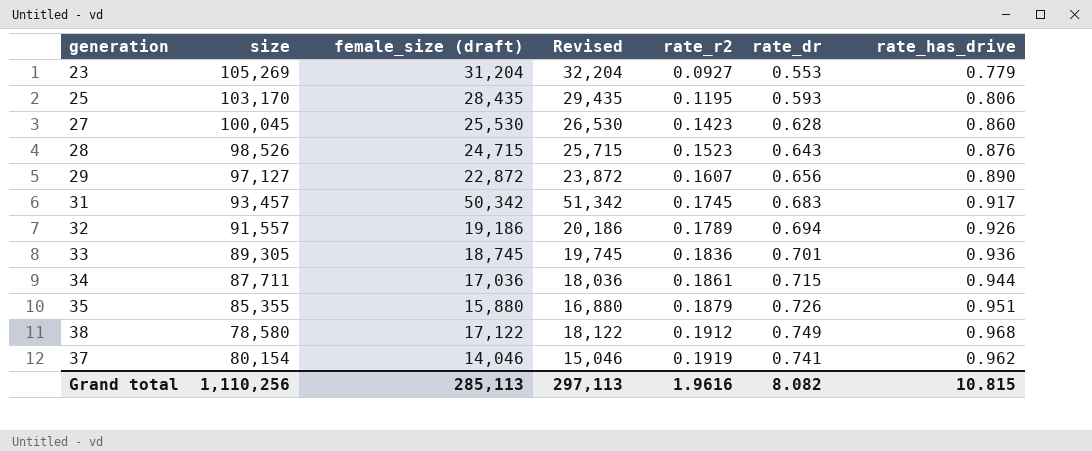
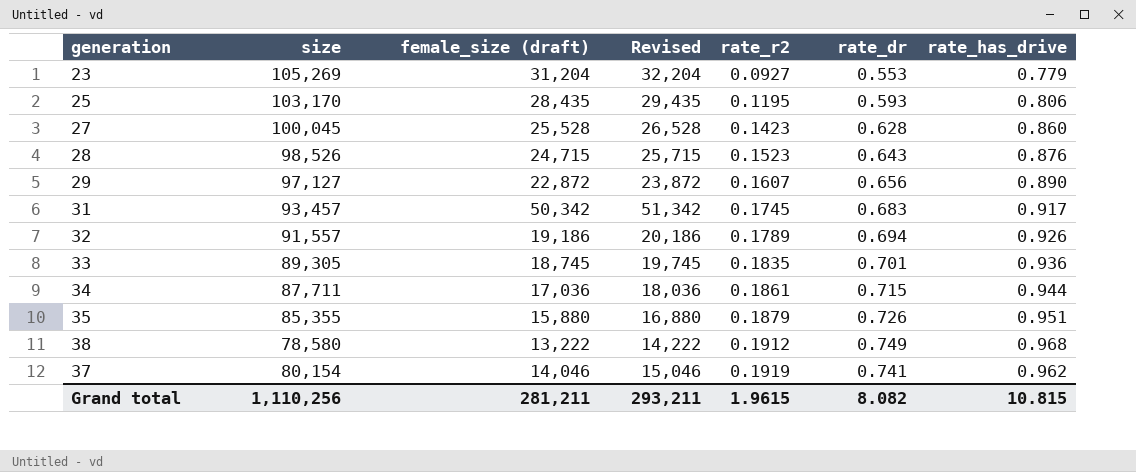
27 | female_size (draft): 25,530 -> 25,528
27 | Revised: 26,530 -> 26,528
33 | rate_r2: 0.1836 -> 0.1835
38 | female_size (draft): 17,122 -> 13,222
38 | Revised: 18,122 -> 14,222
Grand total | female_size (draft): 285,113 -> 281,211
Grand total | Revised: 297,113 -> 293,211
Grand total | rate_r2: 1.9616 -> 1.9615

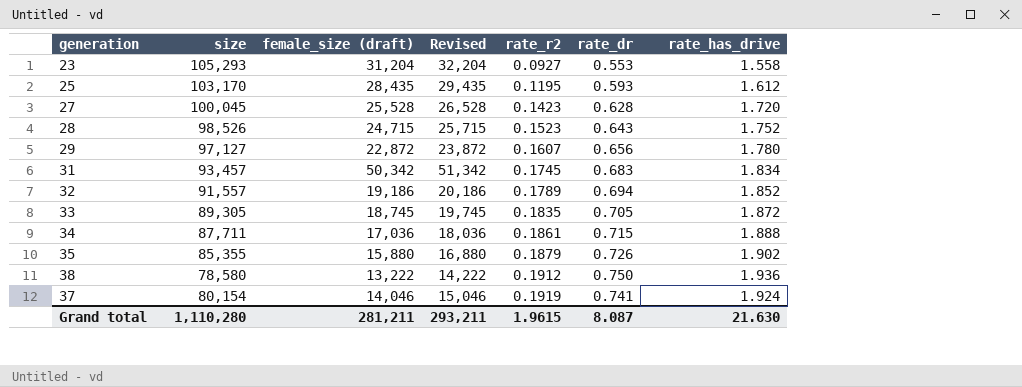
23 | size: 105,269 -> 105,293
23 | rate_has_drive: 0.779 -> 1.558
25 | rate_has_drive: 0.806 -> 1.612
27 | rate_has_drive: 0.860 -> 1.720
28 | rate_has_drive: 0.876 -> 1.752
29 | rate_has_drive: 0.890 -> 1.780
31 | rate_has_drive: 0.917 -> 1.834
32 | rate_has_drive: 0.926 -> 1.852
33 | rate_dr: 0.701 -> 0.705
33 | rate_has_drive: 0.936 -> 1.872
34 | rate_has_drive: 0.944 -> 1.888
35 | rate_has_drive: 0.951 -> 1.902
38 | rate_dr: 0.749 -> 0.750
38 | rate_has_drive: 0.968 -> 1.936
37 | rate_has_drive: 0.962 -> 1.924
Grand total | size: 1,110,256 -> 1,110,280
Grand total | rate_dr: 8.082 -> 8.087
Grand total | rate_has_drive: 10.815 -> 21.630

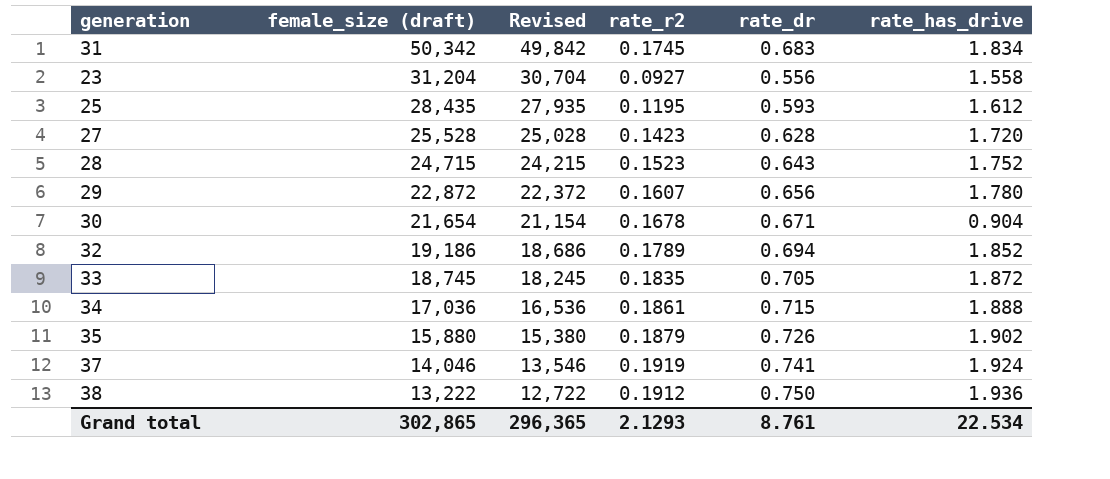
row order: rate_r2 ascending -> female_size (draft) descending
column size | position: 2 -> none
column Revised | formula: [female_size (draft)] + 1000 -> [female_size (draft)] - 500
23 | rate_dr: 0.553 -> 0.556
row 30: none -> 21,654 | 21,154 | 0.1678 | 0.671 | 0.904
Grand total | female_size (draft): 281,211 -> 302,865
Grand total | Revised: 293,211 -> 296,365
Grand total | rate_r2: 1.9615 -> 2.1293
Grand total | rate_dr: 8.087 -> 8.761
Grand total | rate_has_drive: 21.630 -> 22.534

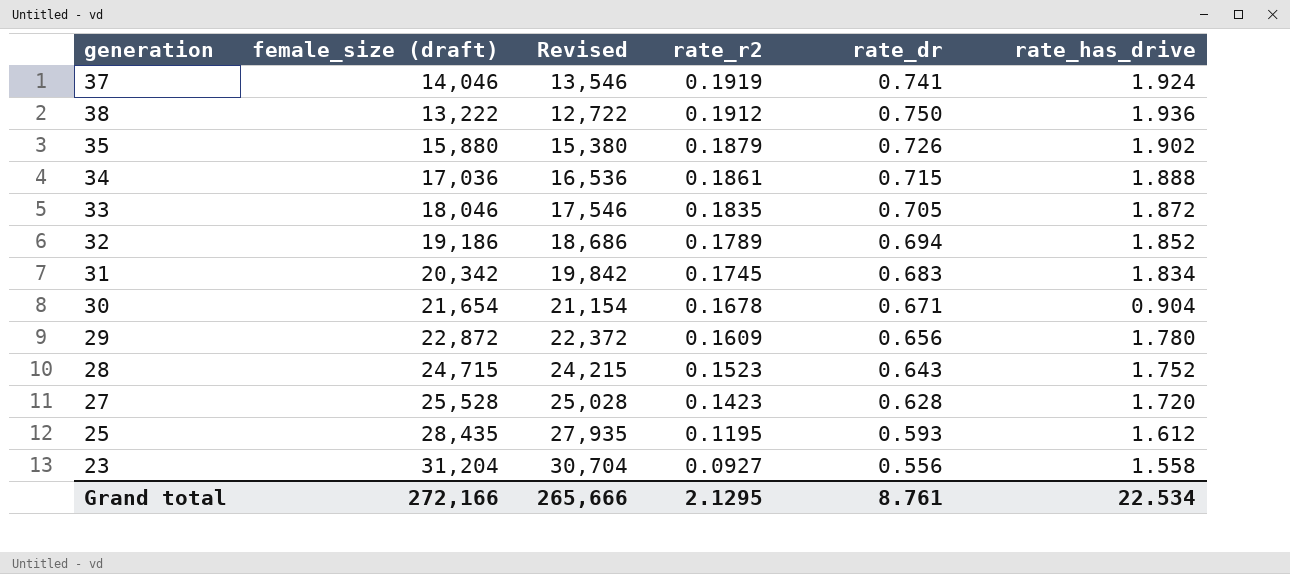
row order: female_size (draft) descending -> rate_r2 descending
33 | female_size (draft): 18,745 -> 18,046
33 | Revised: 18,245 -> 17,546
31 | female_size (draft): 50,342 -> 20,342
31 | Revised: 49,842 -> 19,842
29 | rate_r2: 0.1607 -> 0.1609
Grand total | female_size (draft): 302,865 -> 272,166
Grand total | Revised: 296,365 -> 265,666
Grand total | rate_r2: 2.1293 -> 2.1295

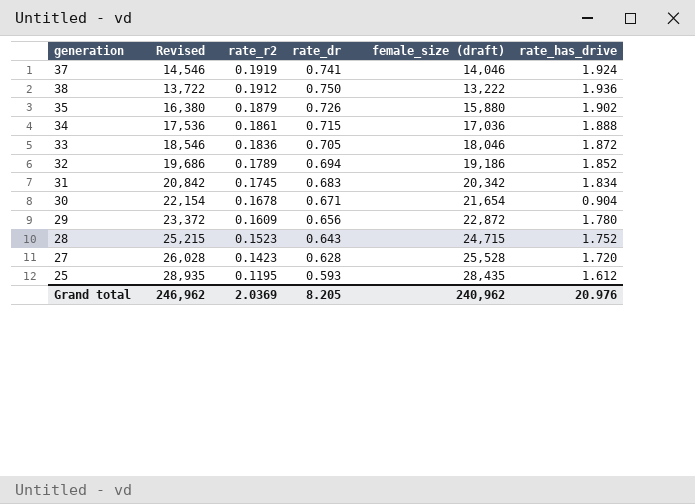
column Revised | formula: [female_size (draft)] - 500 -> [female_size (draft)] + 500
column female_size (draft) | position: 2 -> 5
row 23: 31,204 | 30,704 | 0.0927 | 0.556 | 1.558 -> none
33 | rate_r2: 0.1835 -> 0.1836
Grand total | Revised: 265,666 -> 246,962
Grand total | rate_r2: 2.1295 -> 2.0369
Grand total | rate_dr: 8.761 -> 8.205
Grand total | female_size (draft): 272,166 -> 240,962
Grand total | rate_has_drive: 22.534 -> 20.976

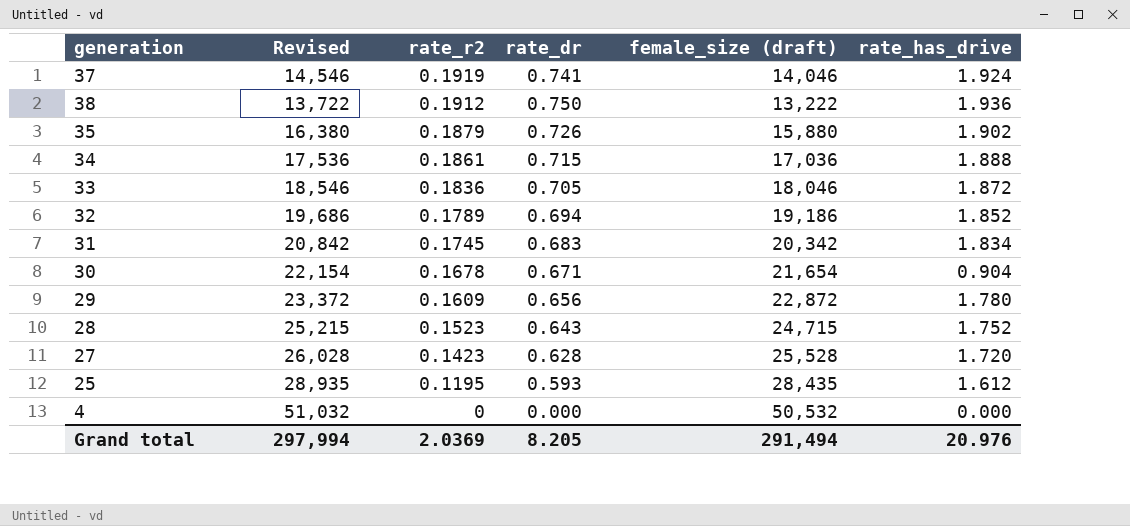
row 4: none -> 51,032 | 0 | 0.000 | 50,532 | 0.000
Grand total | Revised: 246,962 -> 297,994
Grand total | female_size (draft): 240,962 -> 291,494

